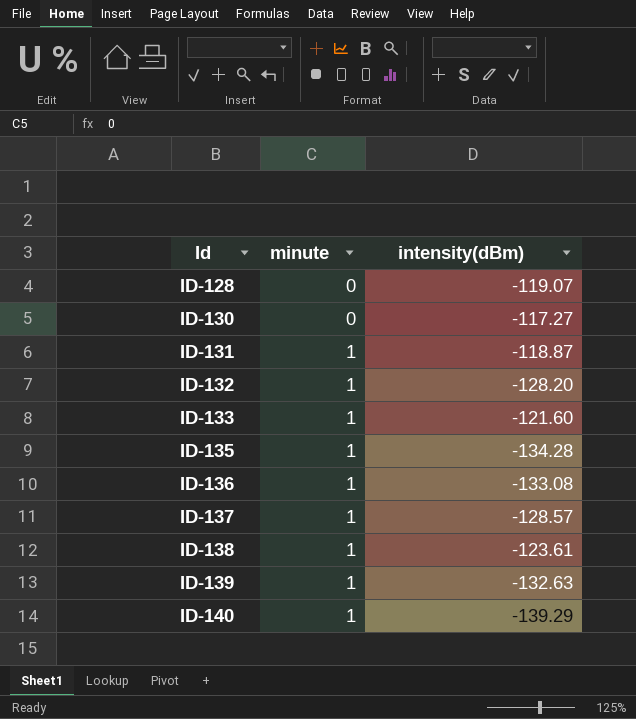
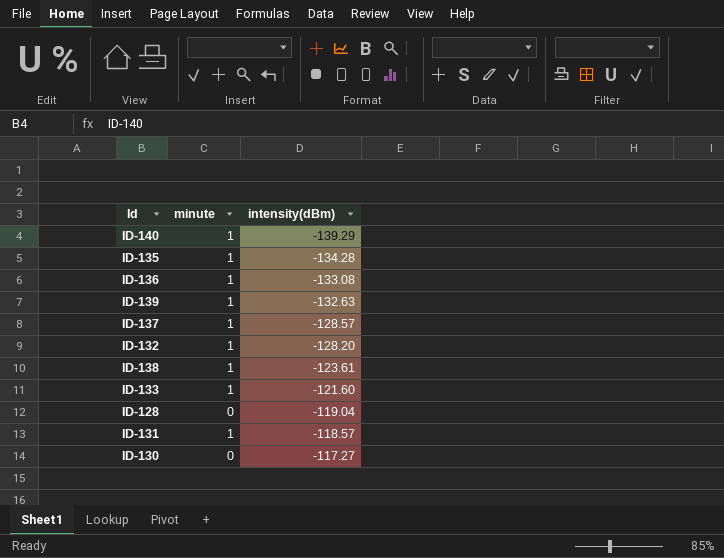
row order: Id ascending -> intensity(dBm) ascending
ID-128 | intensity(dBm): -119.07 -> -119.04
ID-131 | intensity(dBm): -118.87 -> -118.57

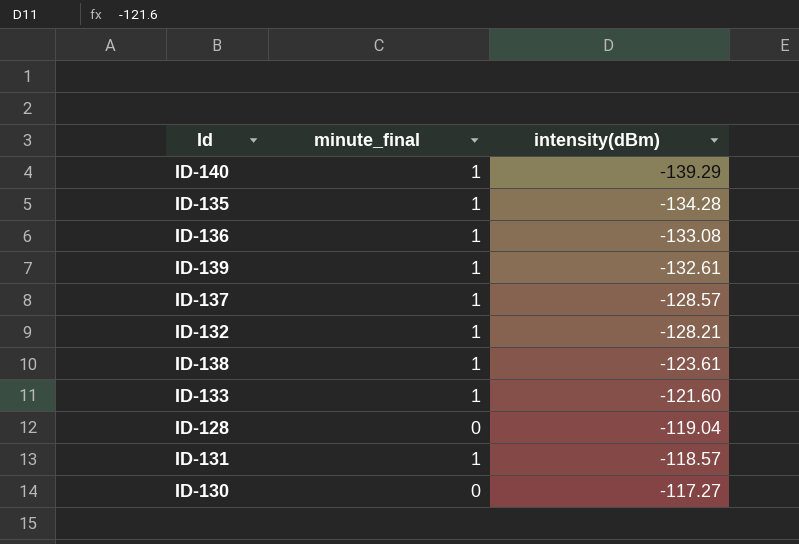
column name: minute -> minute_final
ID-139 | intensity(dBm): -132.63 -> -132.61
ID-132 | intensity(dBm): -128.20 -> -128.21

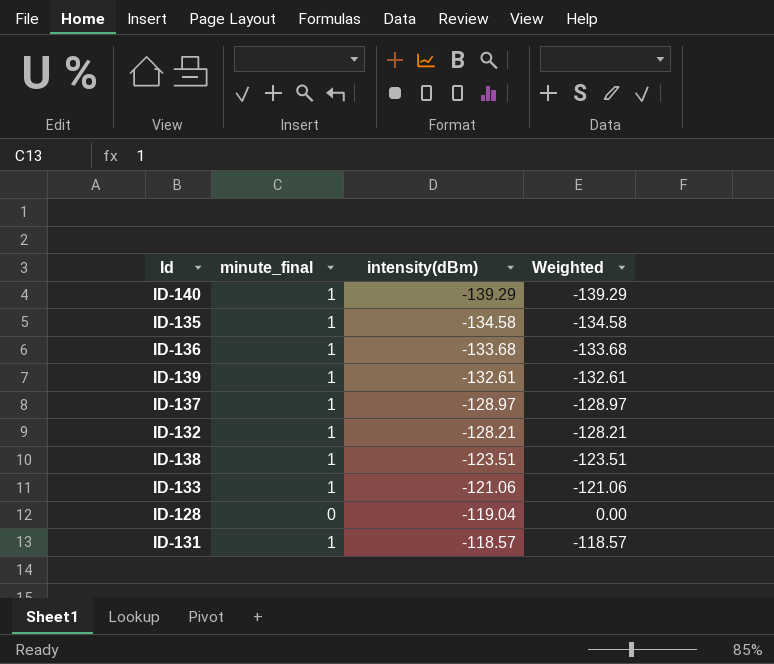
column Weighted | formula: none -> [minute_final] * [intensity(dBm)]
row ID-130: 0 | -117.27 -> none
ID-135 | intensity(dBm): -134.28 -> -134.58
ID-136 | intensity(dBm): -133.08 -> -133.68
ID-137 | intensity(dBm): -128.57 -> -128.97
ID-138 | intensity(dBm): -123.61 -> -123.51
ID-133 | intensity(dBm): -121.60 -> -121.06

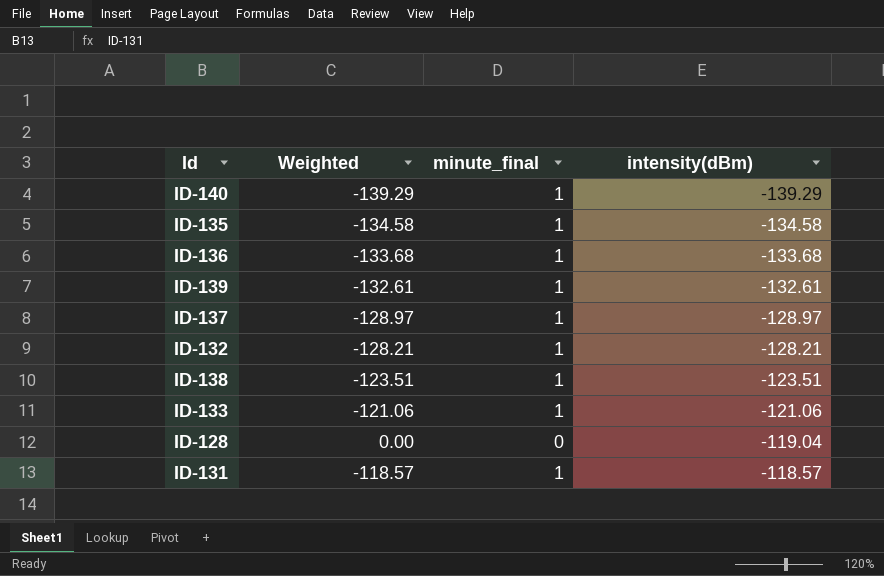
column Weighted | position: 4 -> 2

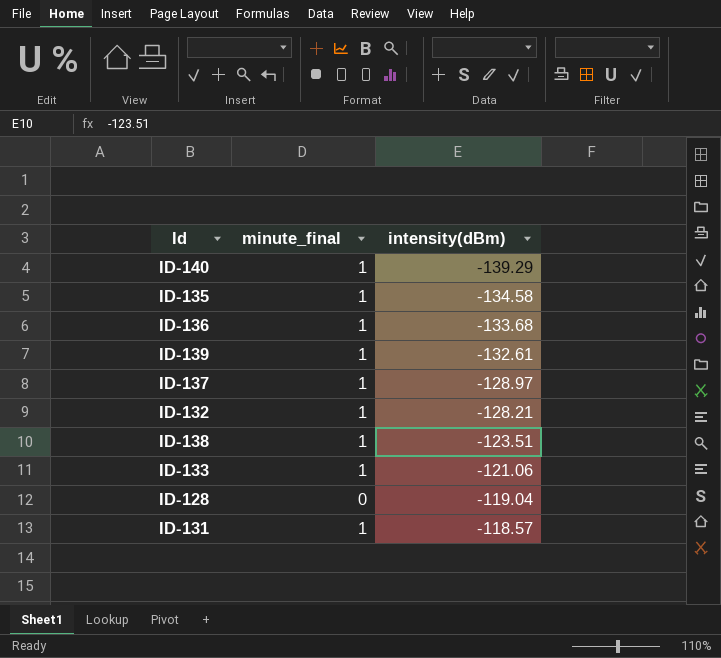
column Weighted | formula: [minute_final] * [intensity(dBm)] -> none

